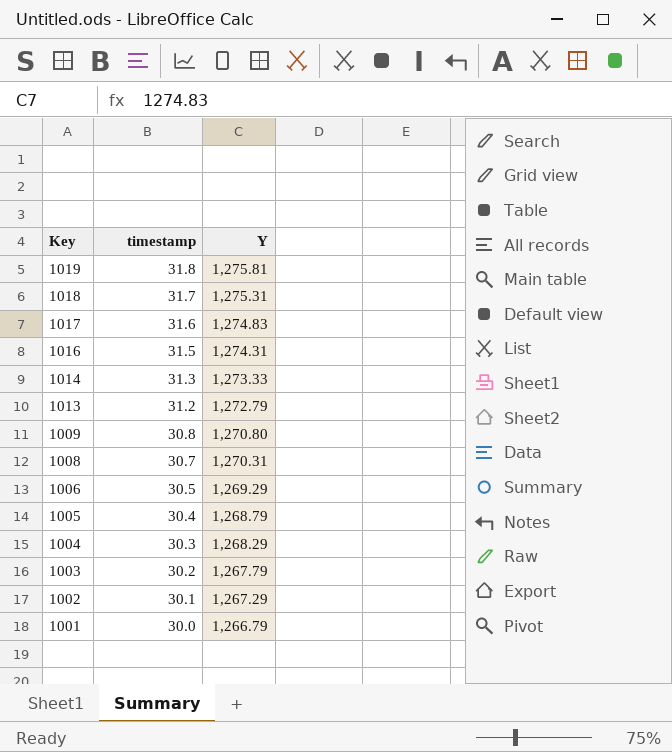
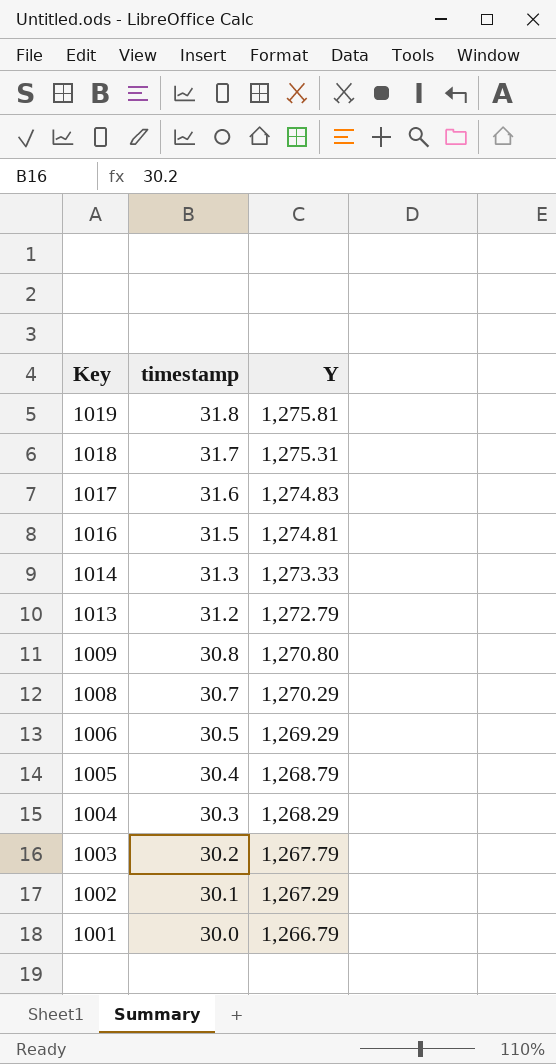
1016 | Y: 1,274.31 -> 1,274.81
1008 | Y: 1,270.31 -> 1,270.29

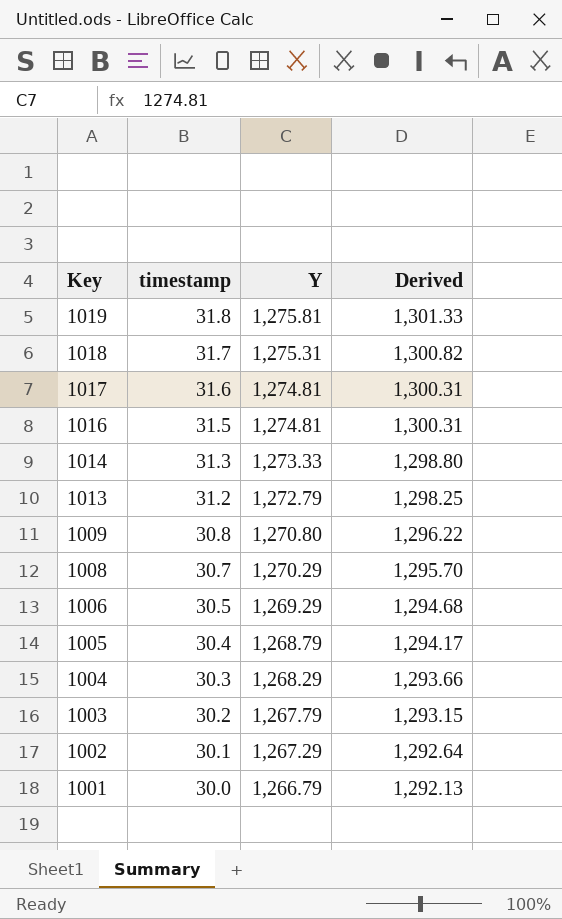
column Derived | formula: none -> [Y] * 1.02
1017 | Y: 1,274.83 -> 1,274.81

